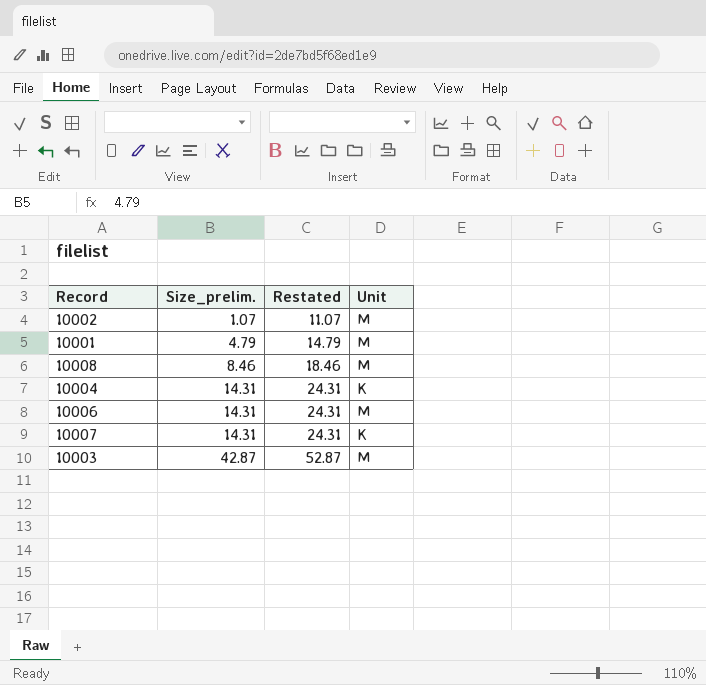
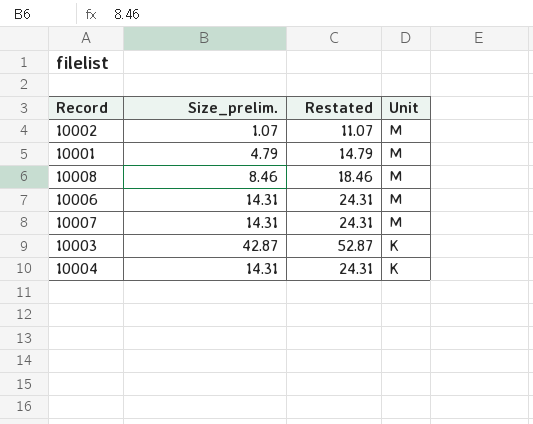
row order: Size_prelim. ascending -> Unit descending
10007 | Unit: K -> M
10003 | Unit: M -> K

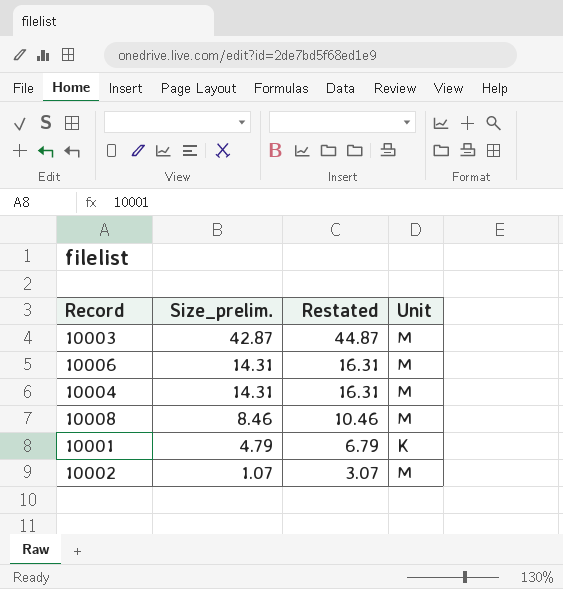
row order: Unit descending -> Size_prelim. descending
column Restated | formula: [Size_prelim.] + 10 -> [Size_prelim.] + 2
row 10007: 14.31 | 24.31 | M -> none
10003 | Unit: K -> M
10004 | Unit: K -> M
10001 | Unit: M -> K

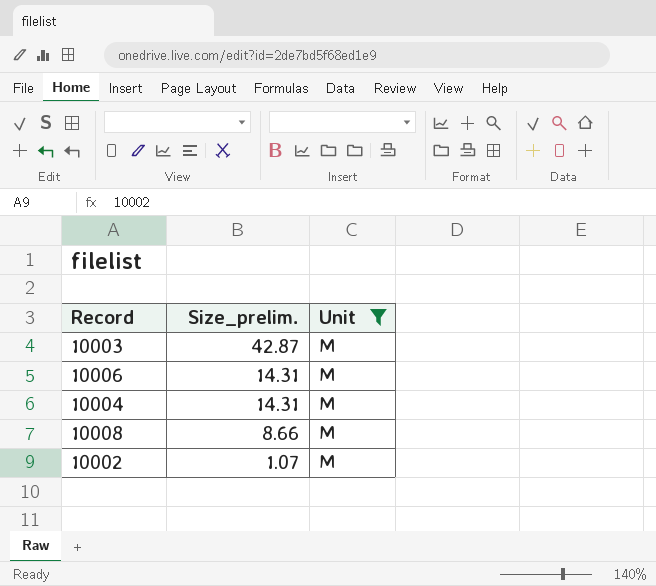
filter: none -> Unit = M
column Restated | formula: [Size_prelim.] + 2 -> none
10008 | Size_prelim.: 8.46 -> 8.66

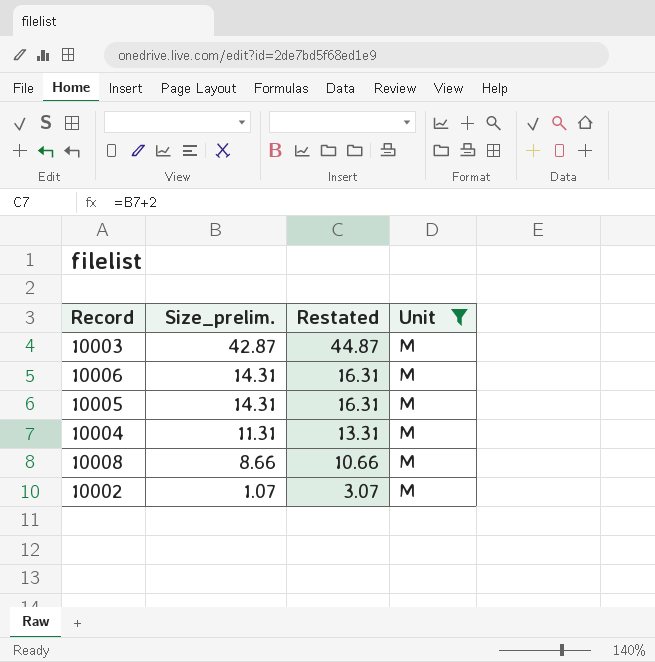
column Restated | formula: none -> [Size_prelim.] + 2
row 10005: none -> 14.31 | 16.31 | M
10004 | Size_prelim.: 14.31 -> 11.31

